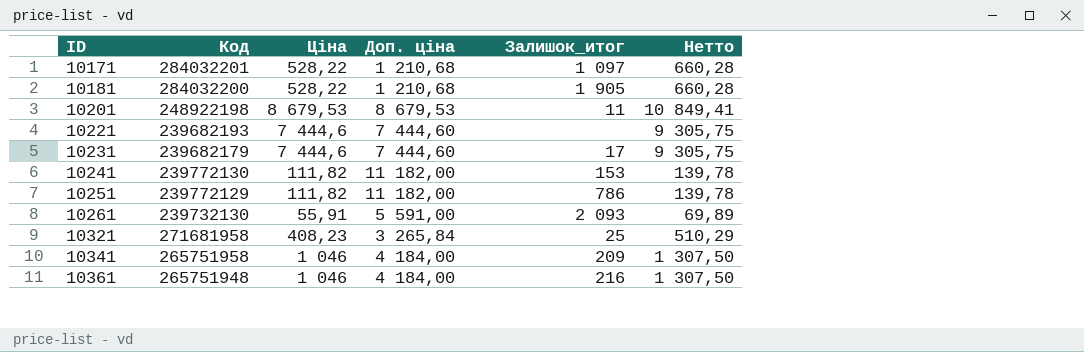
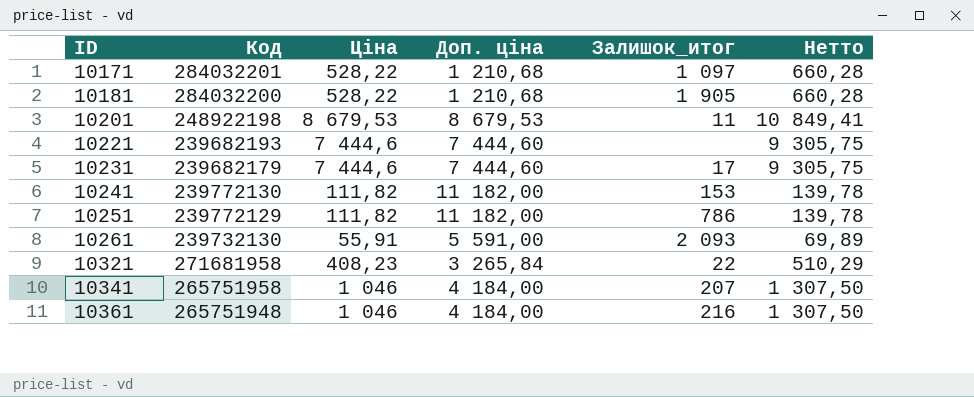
10321 | Залишок_итог: 25 -> 22
10341 | Залишок_итог: 209 -> 207

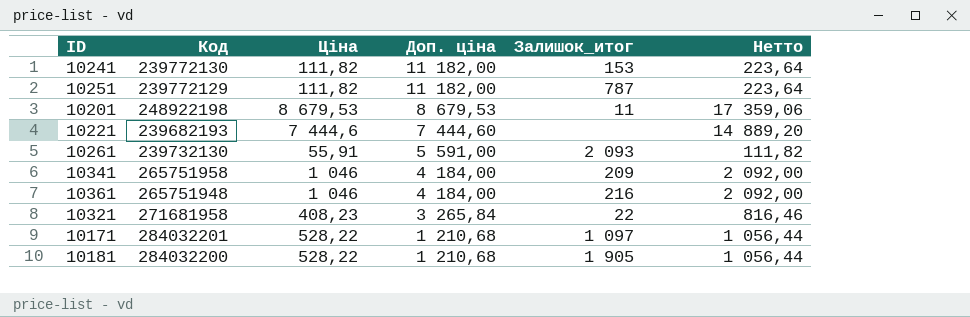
row order: ID ascending -> Доп. ціна descending
column Нетто | formula: [Ціна] * 1,25 -> [Ціна] * 2
row 10231: 239682179 | 7 444,6 | 7 444,60 | 17 | 9 305,75 -> none
10251 | Залишок_итог: 786 -> 787
10341 | Залишок_итог: 207 -> 209

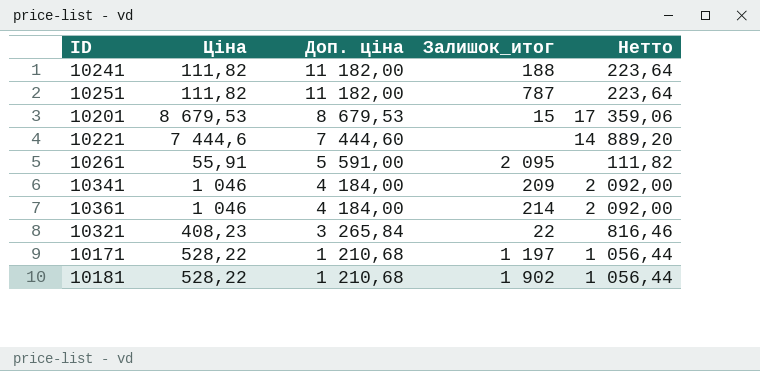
column Код | position: 2 -> none
10241 | Залишок_итог: 153 -> 188
10201 | Залишок_итог: 11 -> 15
10261 | Залишок_итог: 2 093 -> 2 095
10361 | Залишок_итог: 216 -> 214
10171 | Залишок_итог: 1 097 -> 1 197
10181 | Залишок_итог: 1 905 -> 1 902

